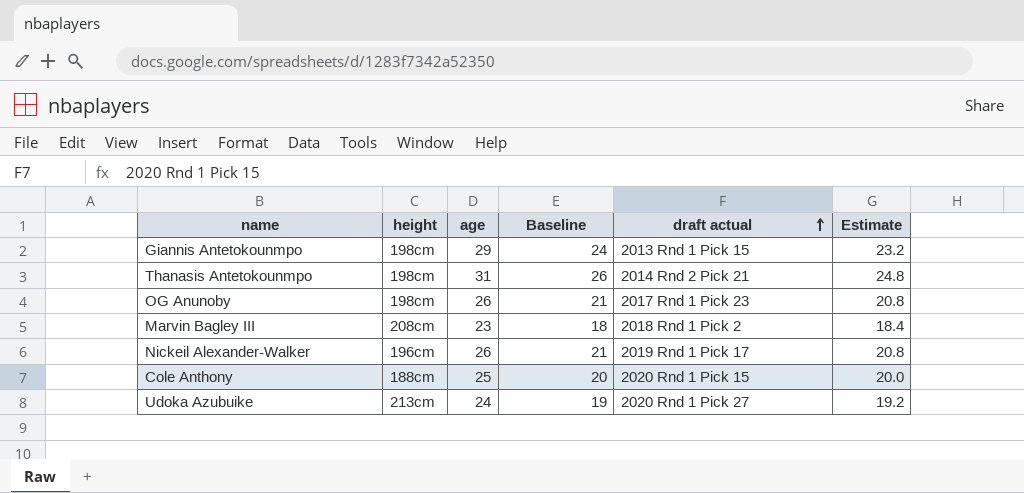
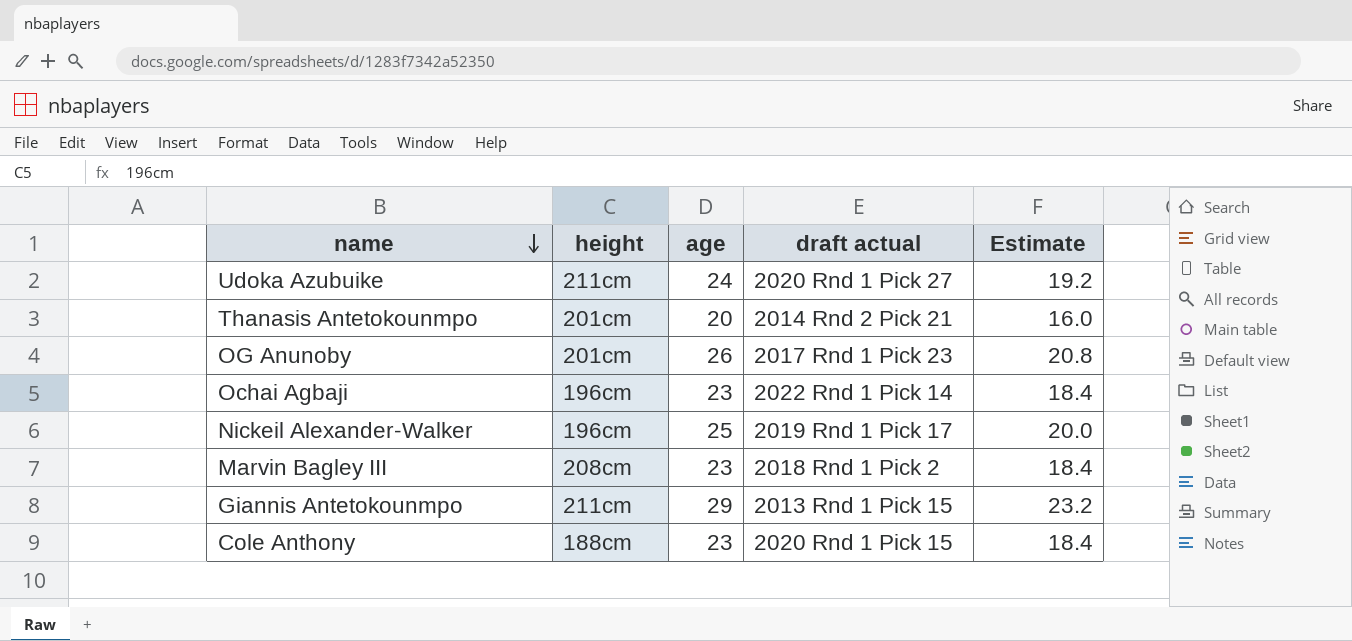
row order: draft actual ascending -> name descending
column Baseline | formula: [age] - 5 -> none
Udoka Azubuike | height: 213cm -> 211cm
Thanasis Antetokounmpo | height: 198cm -> 201cm
Thanasis Antetokounmpo | age: 31 -> 20
Thanasis Antetokounmpo | Estimate: 24.8 -> 16.0
OG Anunoby | height: 198cm -> 201cm
row Ochai Agbaji: none -> 196cm | 23 | 2022 Rnd 1 Pick 14 | 18.4
Nickeil Alexander-Walker | age: 26 -> 25
Nickeil Alexander-Walker | Estimate: 20.8 -> 20.0
Giannis Antetokounmpo | height: 198cm -> 211cm
Cole Anthony | age: 25 -> 23
Cole Anthony | Estimate: 20.0 -> 18.4

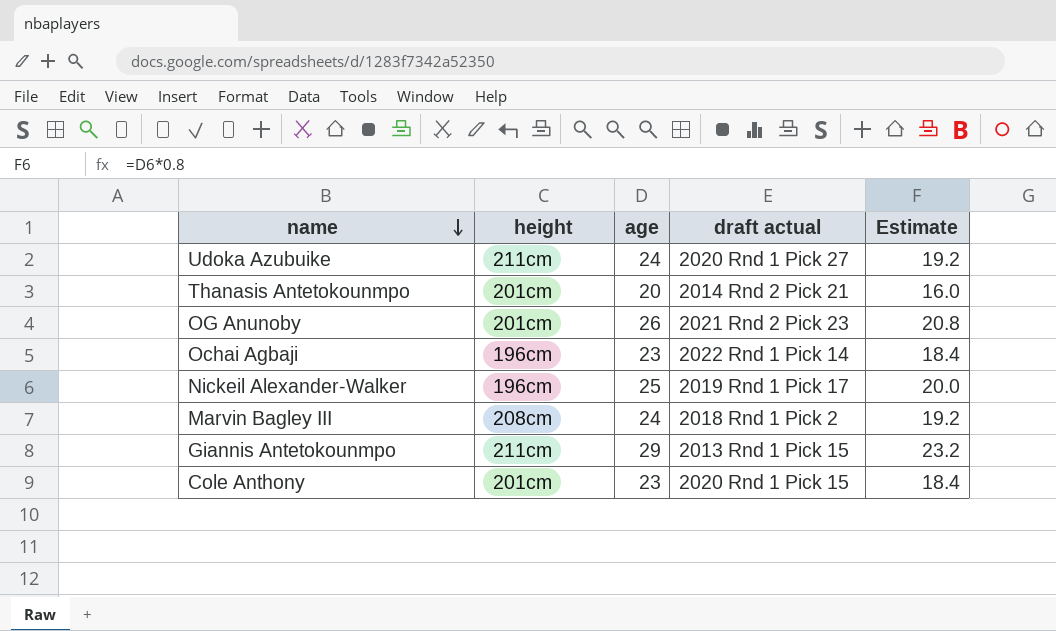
OG Anunoby | draft actual: 2017 Rnd 1 Pick 23 -> 2021 Rnd 2 Pick 23
Marvin Bagley III | age: 23 -> 24
Marvin Bagley III | Estimate: 18.4 -> 19.2
Cole Anthony | height: 188cm -> 201cm

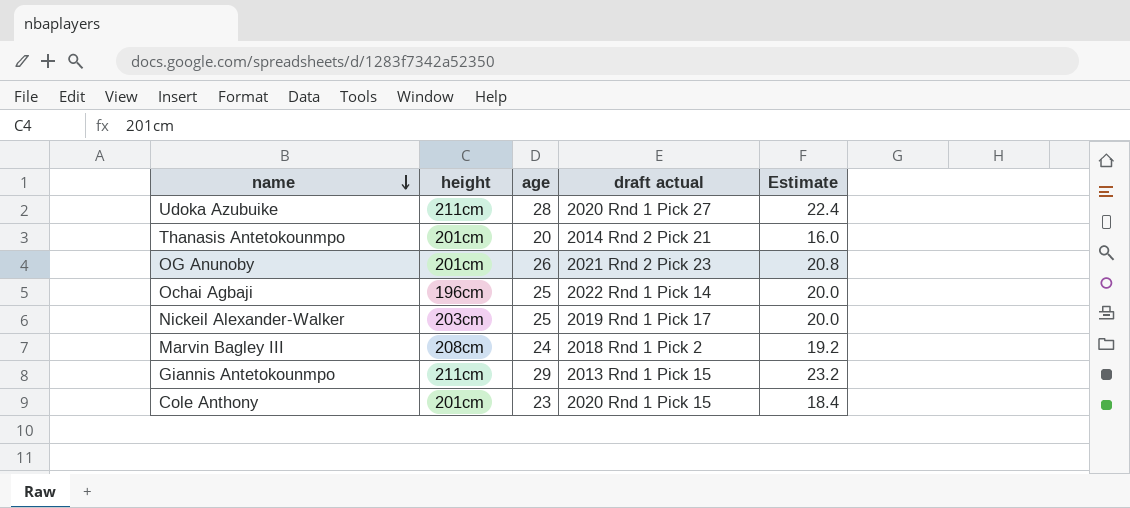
Udoka Azubuike | age: 24 -> 28
Udoka Azubuike | Estimate: 19.2 -> 22.4
Ochai Agbaji | age: 23 -> 25
Ochai Agbaji | Estimate: 18.4 -> 20.0
Nickeil Alexander-Walker | height: 196cm -> 203cm

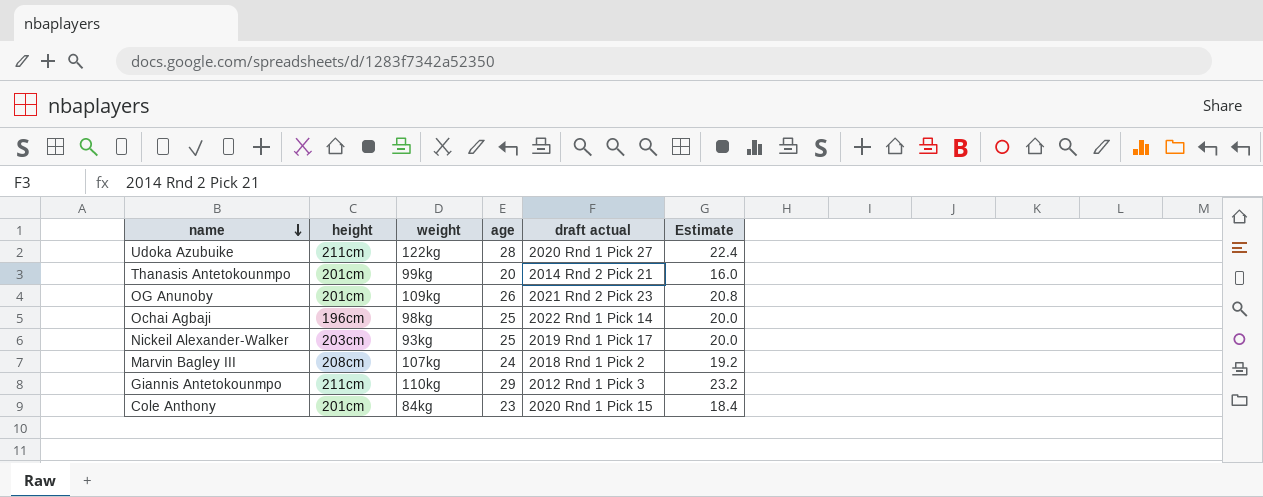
column weight | position: none -> 3
Giannis Antetokounmpo | draft actual: 2013 Rnd 1 Pick 15 -> 2012 Rnd 1 Pick 3

